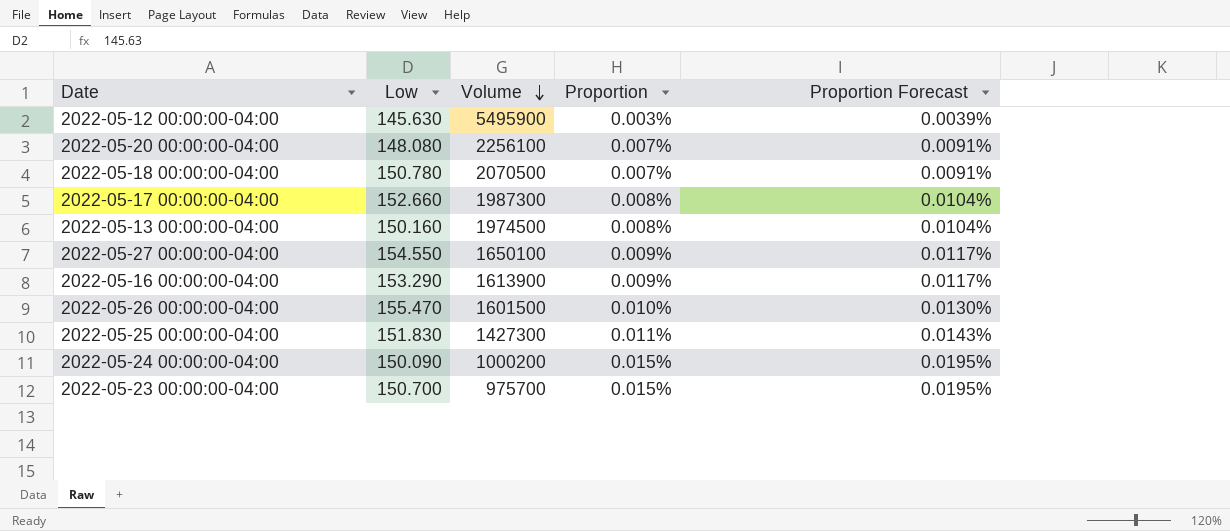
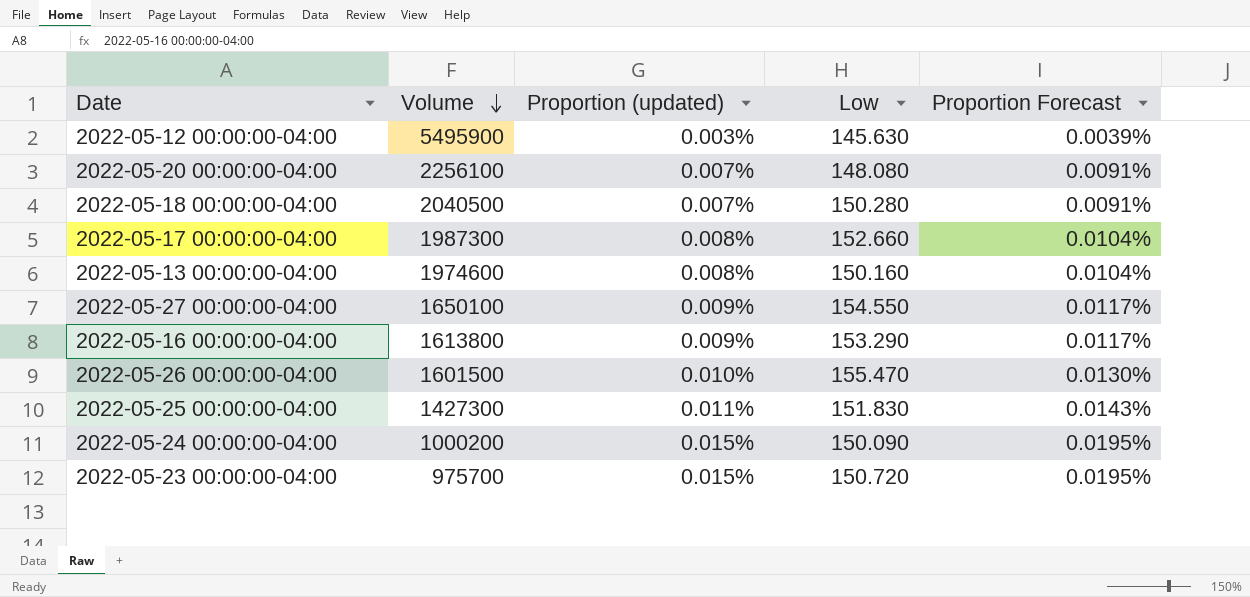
column name: Proportion -> Proportion (updated)
column Low | position: 2 -> 4
2022-05-18 00:00:00-04:00 | Volume: 2070500 -> 2040500
2022-05-18 00:00:00-04:00 | Low: 150.780 -> 150.280
2022-05-13 00:00:00-04:00 | Volume: 1974500 -> 1974600
2022-05-16 00:00:00-04:00 | Volume: 1613900 -> 1613800
2022-05-23 00:00:00-04:00 | Low: 150.700 -> 150.720

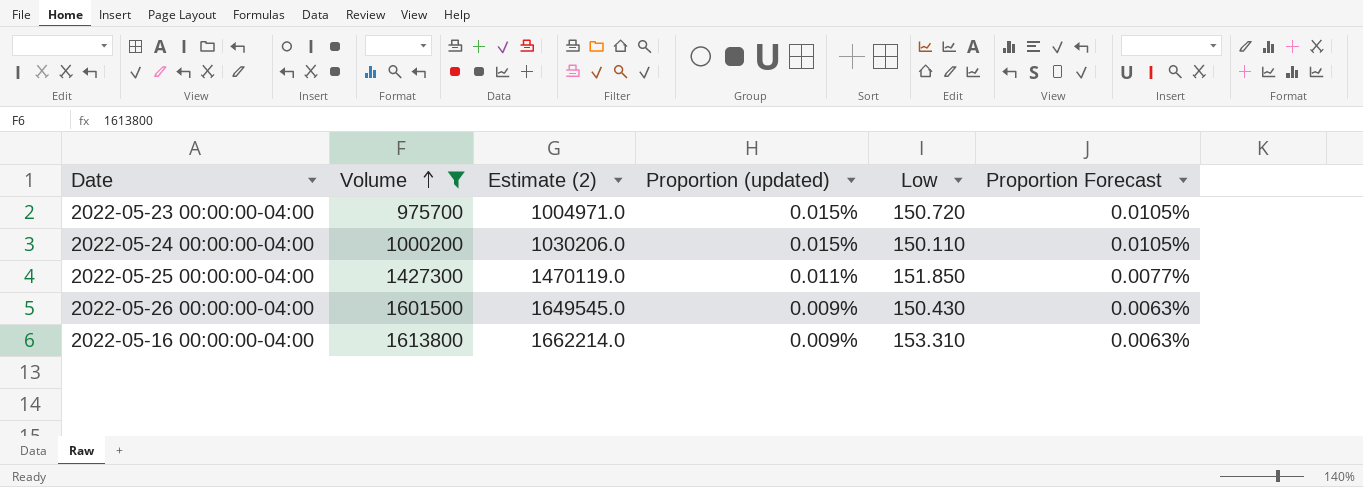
filter: none -> Volume <= 1613800
row order: Volume descending -> Volume ascending
column Estimate (2) | formula: none -> [Volume] * 1.03
column Proportion Forecast | formula: [Proportion (updated)] * 1.3 -> [Proportion (updated)] * 0.7
2022-05-24 00:00:00-04:00 | Low: 150.090 -> 150.110
2022-05-25 00:00:00-04:00 | Low: 151.830 -> 151.850
2022-05-26 00:00:00-04:00 | Proportion (updated): 0.010% -> 0.009%
2022-05-26 00:00:00-04:00 | Low: 155.470 -> 150.430
2022-05-16 00:00:00-04:00 | Low: 153.290 -> 153.310

